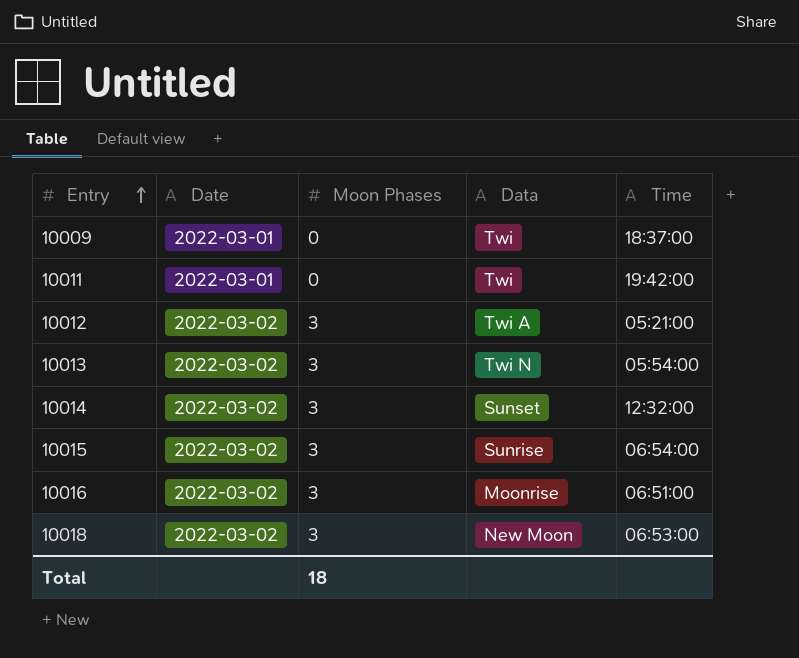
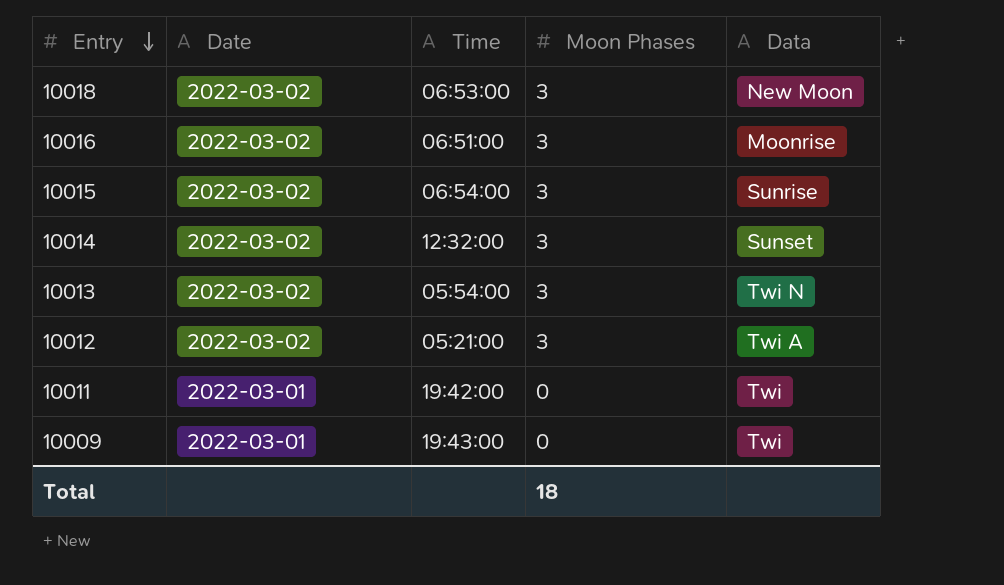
row order: Entry ascending -> Entry descending
column Time | position: 5 -> 3
10009 | Time: 18:37:00 -> 19:43:00

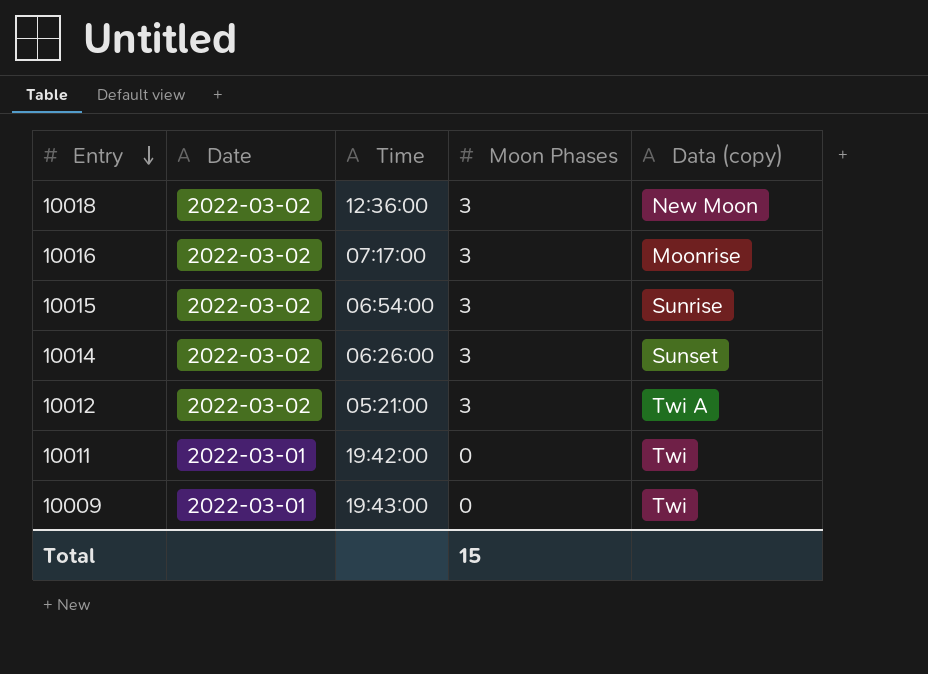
column name: Data -> Data (copy)
row 10013: 2022-03-02 | 05:54:00 | 3 | Twi N -> none
10018 | Time: 06:53:00 -> 12:36:00
10016 | Time: 06:51:00 -> 07:17:00
10014 | Time: 12:32:00 -> 06:26:00
Total | Moon Phases: 18 -> 15

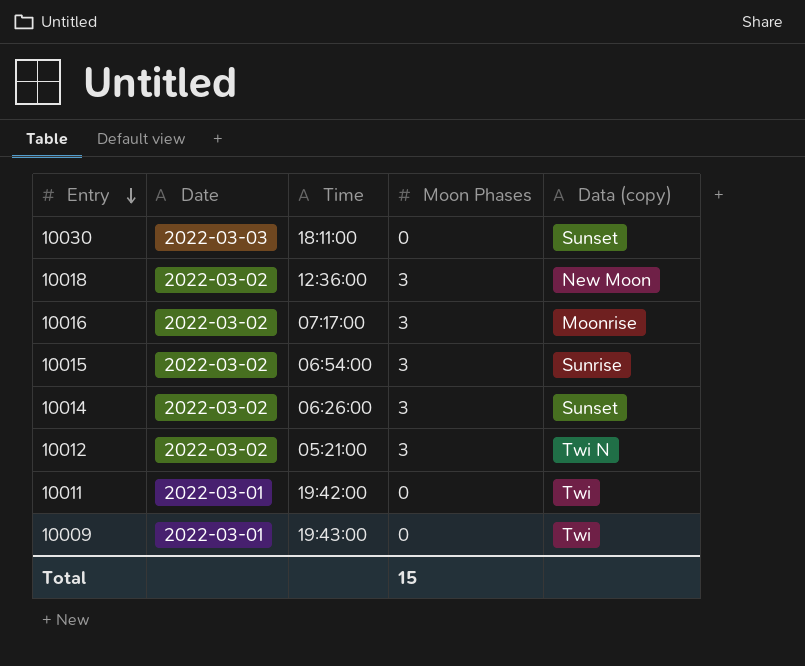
row 10030: none -> 2022-03-03 | 18:11:00 | 0 | Sunset
10012 | Data (copy): Twi A -> Twi N

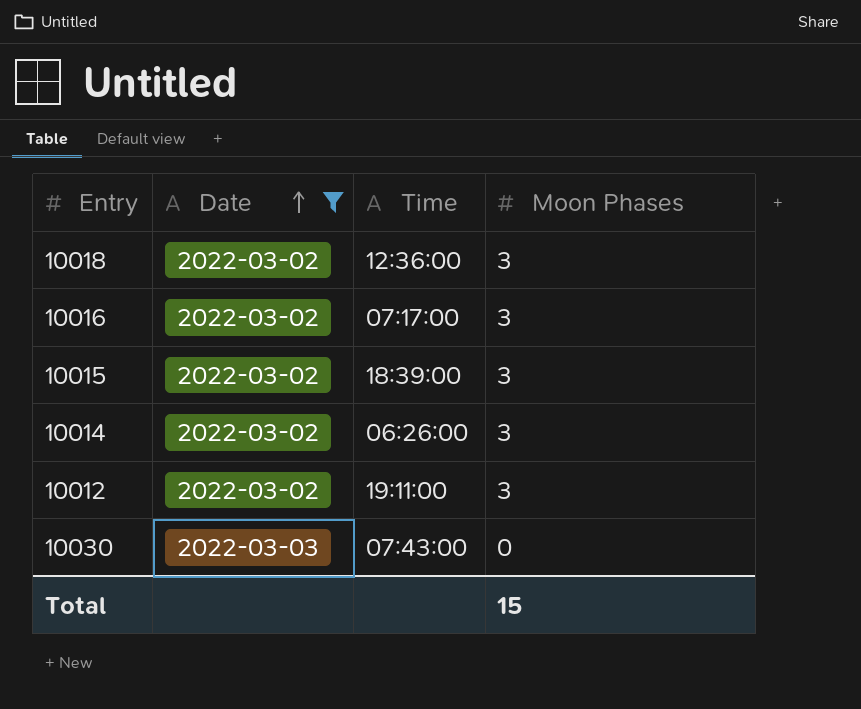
filter: none -> Date != 2022-03-01
row order: Entry descending -> Date ascending
column Data (copy) | position: 5 -> none
10015 | Time: 06:54:00 -> 18:39:00
10012 | Time: 05:21:00 -> 19:11:00
10030 | Time: 18:11:00 -> 07:43:00

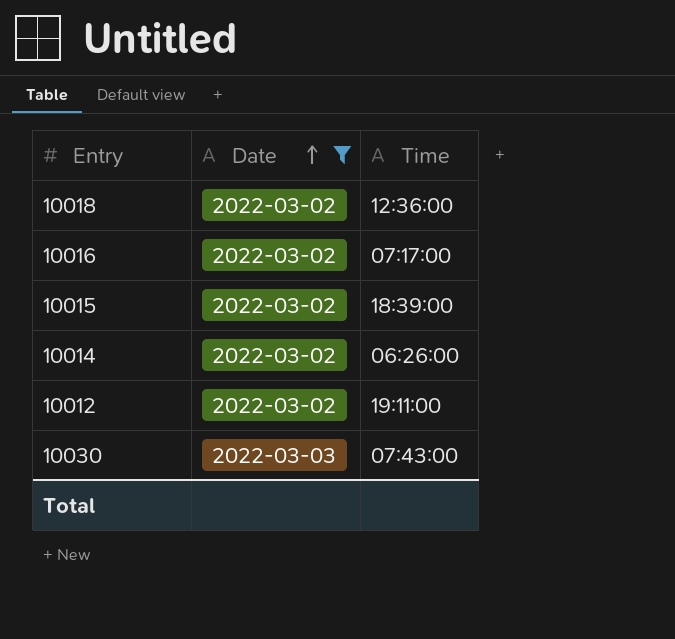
column Moon Phases | position: 4 -> none

